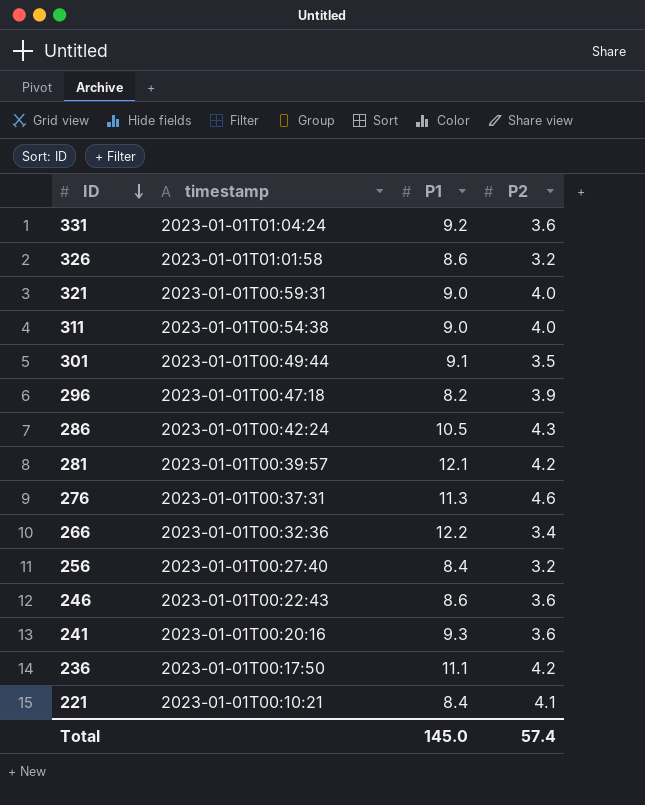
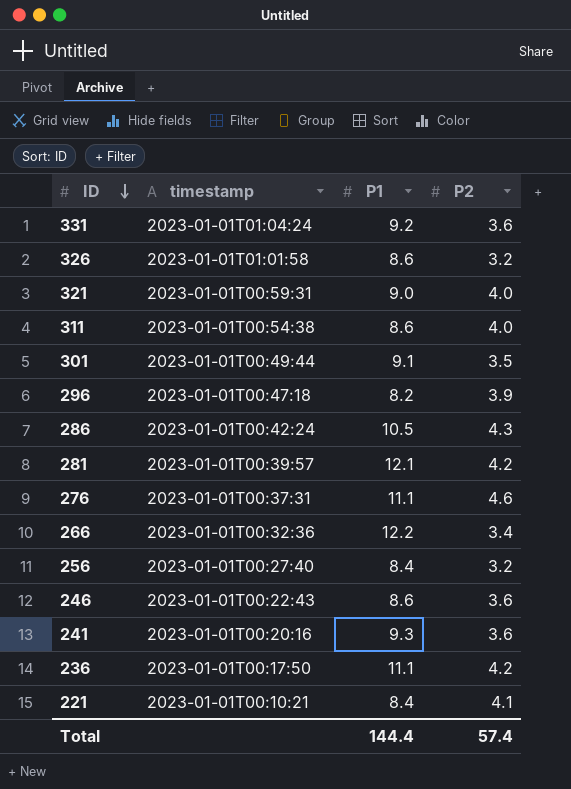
311 | P1: 9.0 -> 8.6
276 | P1: 11.3 -> 11.1
Total | P1: 145.0 -> 144.4

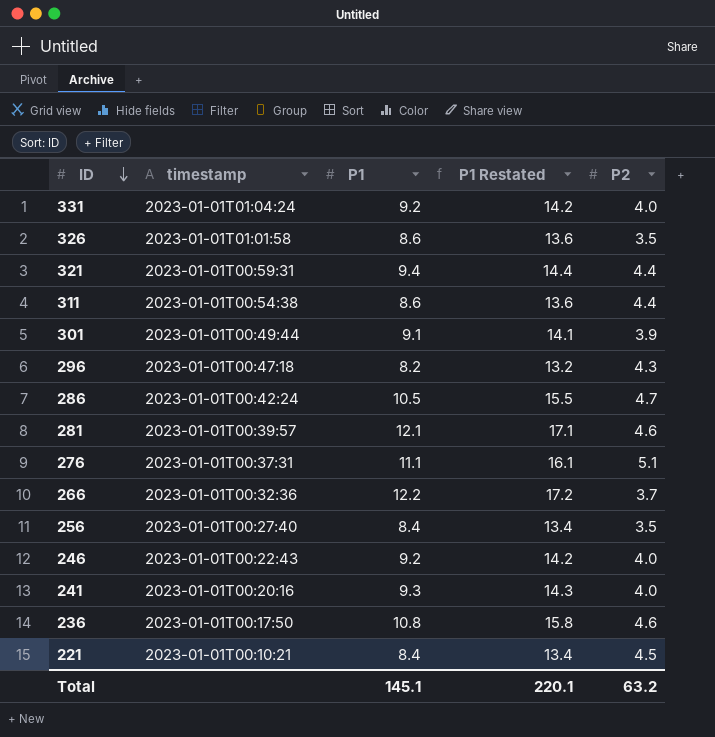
column P1 Restated | formula: none -> [P1] + 5
331 | P2: 3.6 -> 4.0
326 | P2: 3.2 -> 3.5
321 | P1: 9.0 -> 9.4
321 | P2: 4.0 -> 4.4
311 | P2: 4.0 -> 4.4
301 | P2: 3.5 -> 3.9
296 | P2: 3.9 -> 4.3
286 | P2: 4.3 -> 4.7
281 | P2: 4.2 -> 4.6
276 | P2: 4.6 -> 5.1
266 | P2: 3.4 -> 3.7
256 | P2: 3.2 -> 3.5
246 | P1: 8.6 -> 9.2
246 | P2: 3.6 -> 4.0
241 | P2: 3.6 -> 4.0
236 | P1: 11.1 -> 10.8
236 | P2: 4.2 -> 4.6
221 | P2: 4.1 -> 4.5
Total | P1: 144.4 -> 145.1
Total | P2: 57.4 -> 63.2

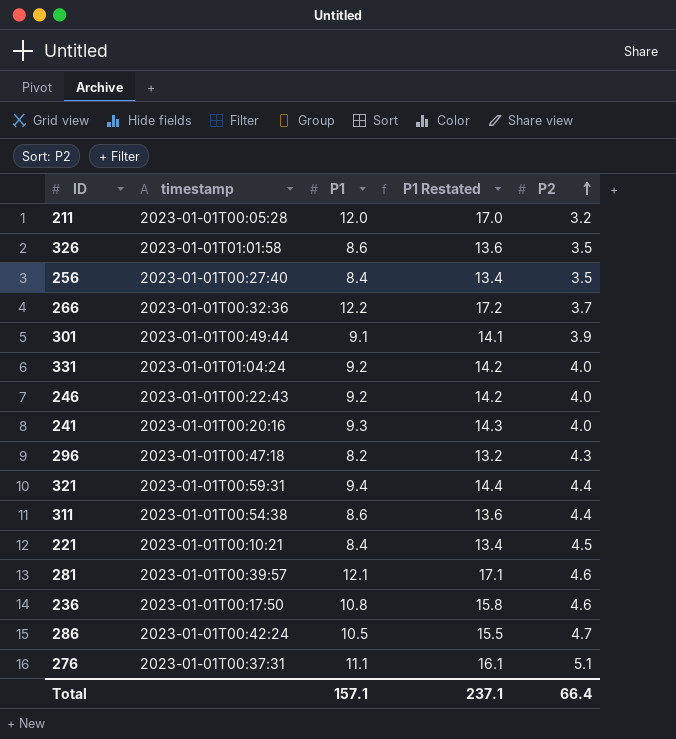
row order: ID descending -> P2 ascending
row 211: none -> 2023-01-01T00:05:28 | 12.0 | 17.0 | 3.2
Total | P1: 145.1 -> 157.1
Total | P1 Restated: 220.1 -> 237.1
Total | P2: 63.2 -> 66.4

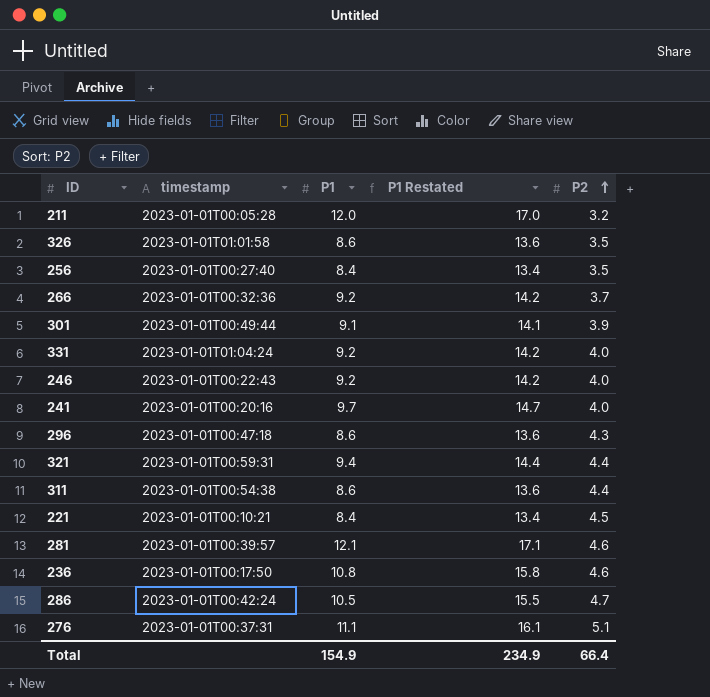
266 | P1: 12.2 -> 9.2
266 | P1 Restated: 17.2 -> 14.2
241 | P1: 9.3 -> 9.7
241 | P1 Restated: 14.3 -> 14.7
296 | P1: 8.2 -> 8.6
296 | P1 Restated: 13.2 -> 13.6
Total | P1: 157.1 -> 154.9
Total | P1 Restated: 237.1 -> 234.9

